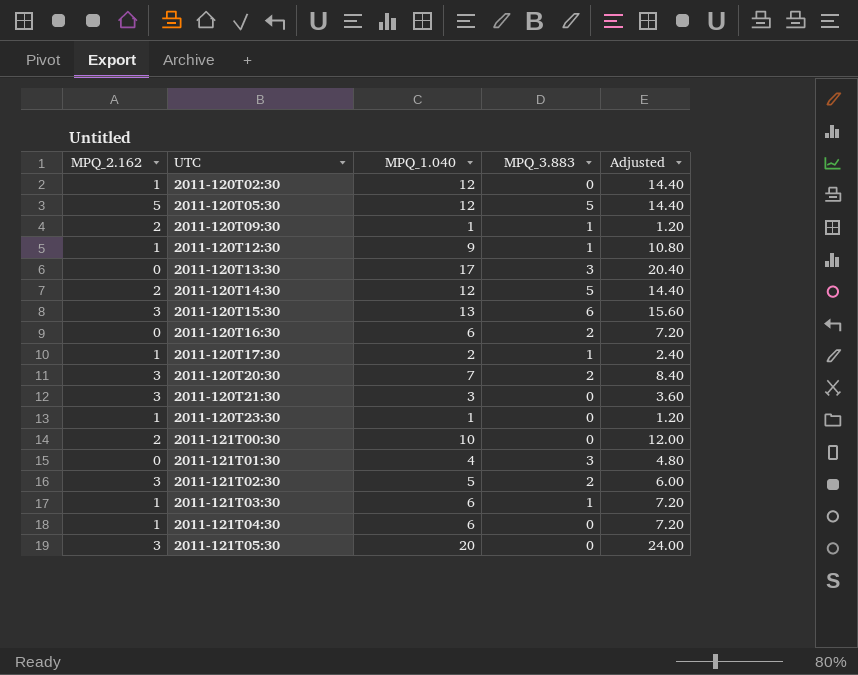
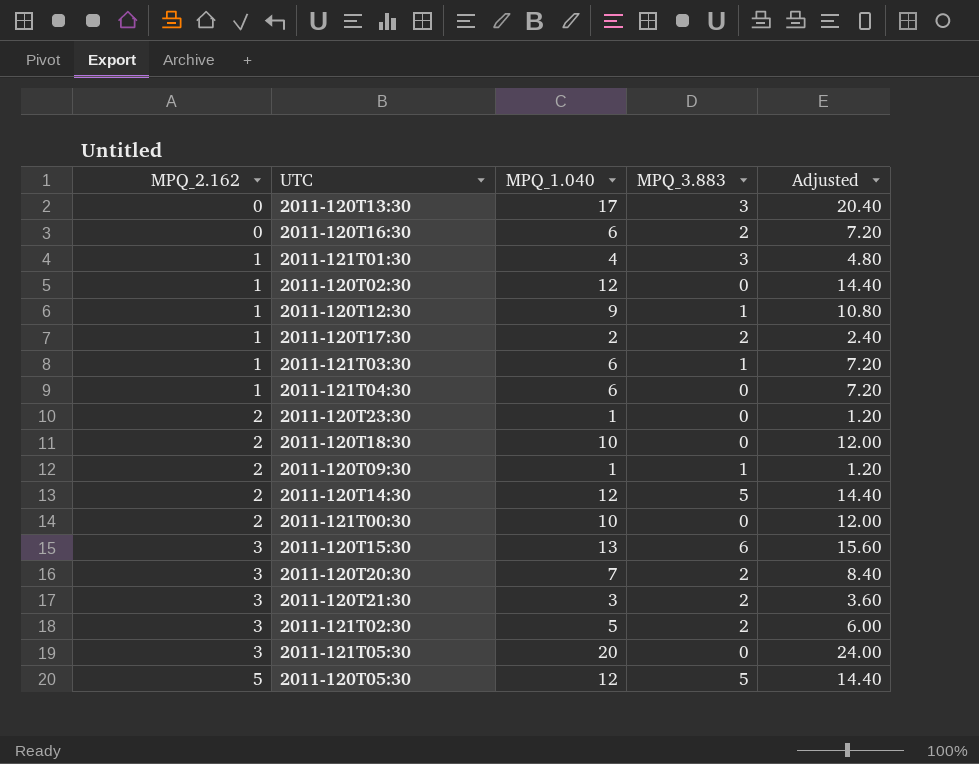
row order: UTC ascending -> MPQ_2.162 ascending
2011-121T01:30 | MPQ_2.162: 0 -> 1
2011-120T17:30 | MPQ_3.883: 1 -> 2
2011-120T23:30 | MPQ_2.162: 1 -> 2
row 2011-120T18:30: none -> 2 | 10 | 0 | 12.00
2011-120T21:30 | MPQ_3.883: 0 -> 2

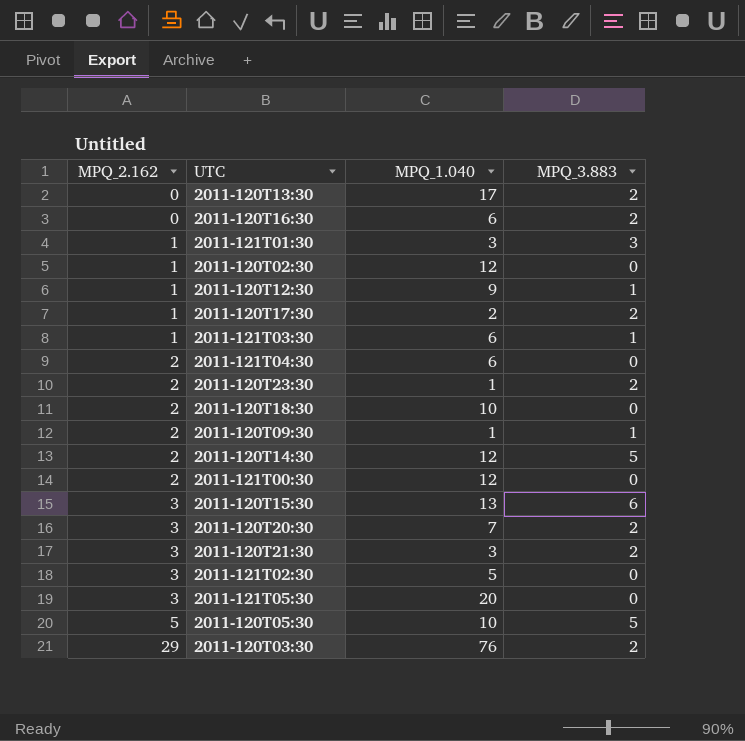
column Adjusted | formula: [MPQ_1.040] * 1.2 -> none
2011-120T13:30 | MPQ_3.883: 3 -> 2
2011-121T01:30 | MPQ_1.040: 4 -> 3
2011-121T04:30 | MPQ_2.162: 1 -> 2
2011-120T23:30 | MPQ_3.883: 0 -> 2
2011-121T00:30 | MPQ_1.040: 10 -> 12
2011-121T02:30 | MPQ_3.883: 2 -> 0
2011-120T05:30 | MPQ_1.040: 12 -> 10
row 2011-120T03:30: none -> 29 | 76 | 2

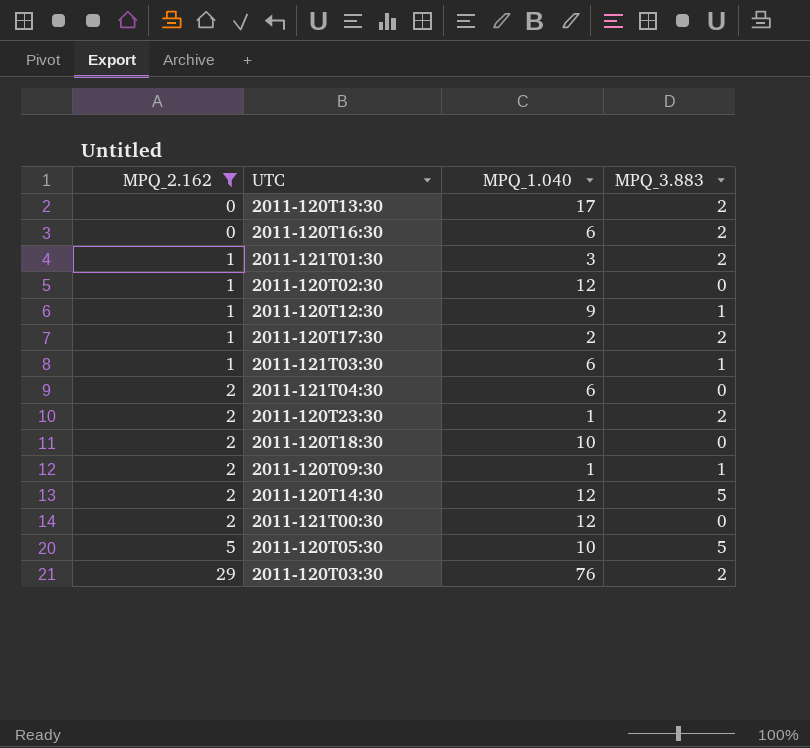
filter: none -> MPQ_2.162 != 3
2011-121T01:30 | MPQ_3.883: 3 -> 2

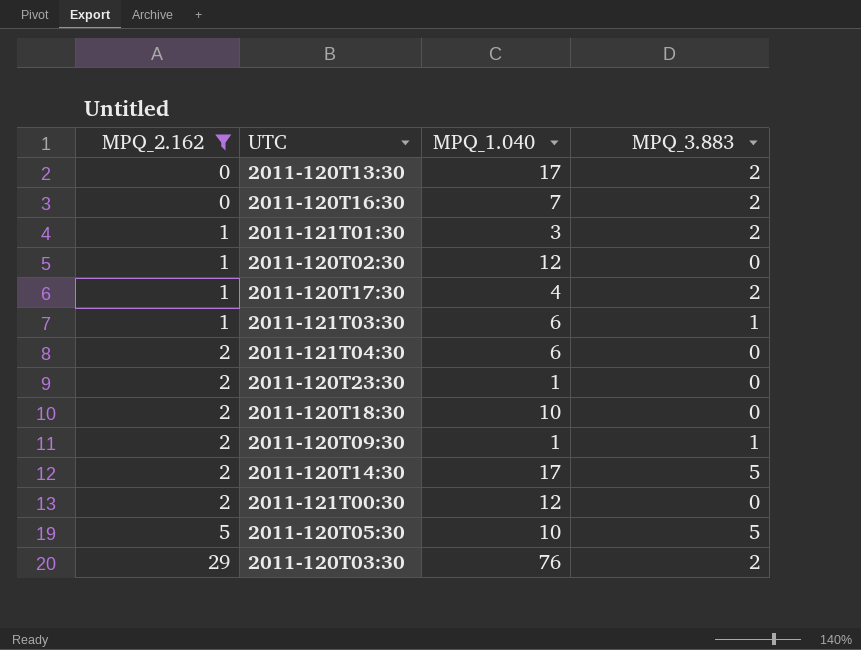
row 2011-120T12:30: 1 | 9 | 1 -> none
2011-120T16:30 | MPQ_1.040: 6 -> 7
2011-120T17:30 | MPQ_1.040: 2 -> 4
2011-120T23:30 | MPQ_3.883: 2 -> 0
2011-120T14:30 | MPQ_1.040: 12 -> 17

